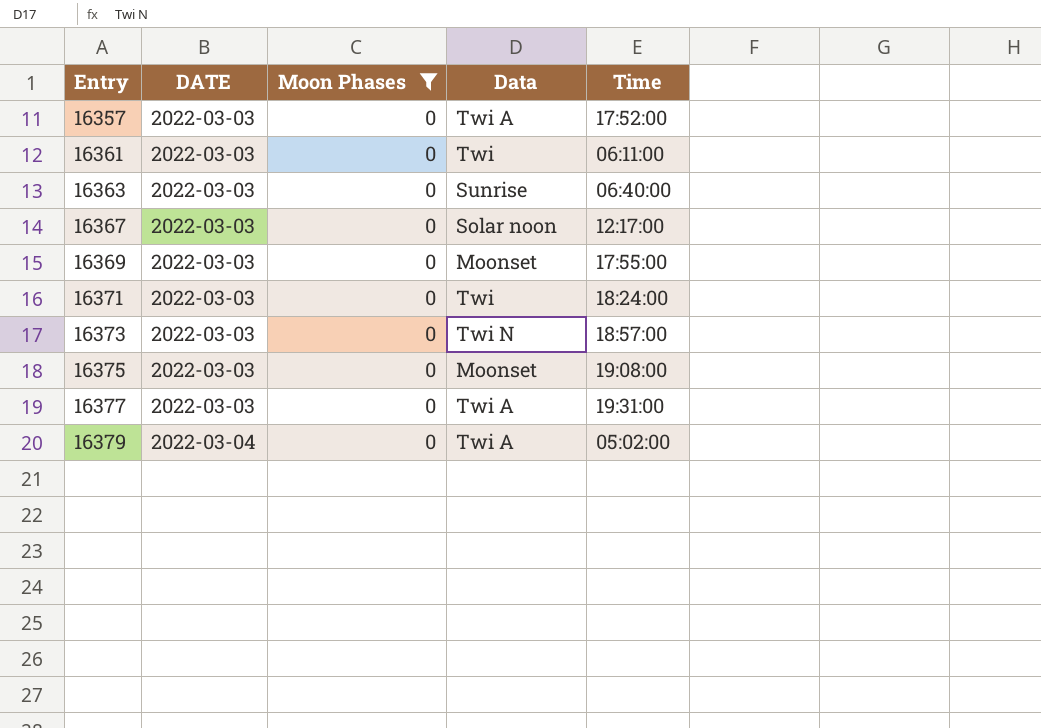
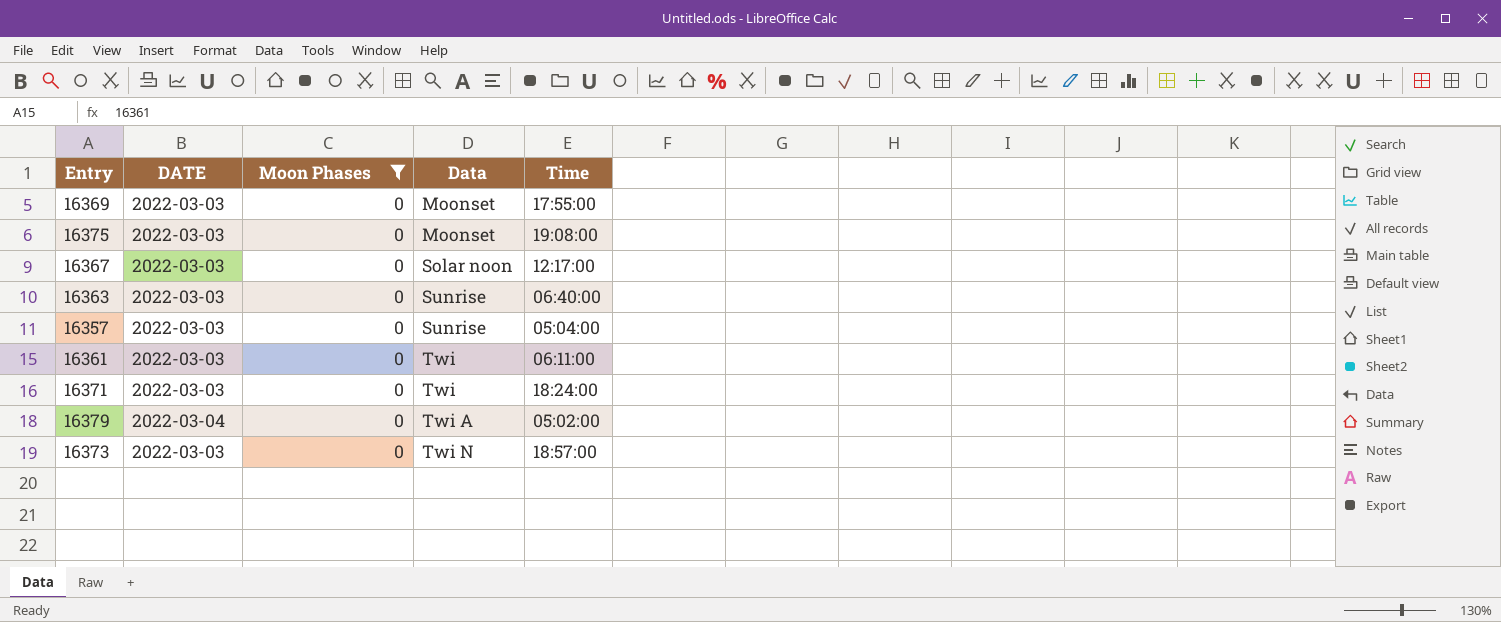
row order: Entry ascending -> Data ascending
row 16377: 2022-03-03 | 0 | Twi A | 19:31:00 -> none
16357 | Data: Twi A -> Sunrise
16357 | Time: 17:52:00 -> 05:04:00

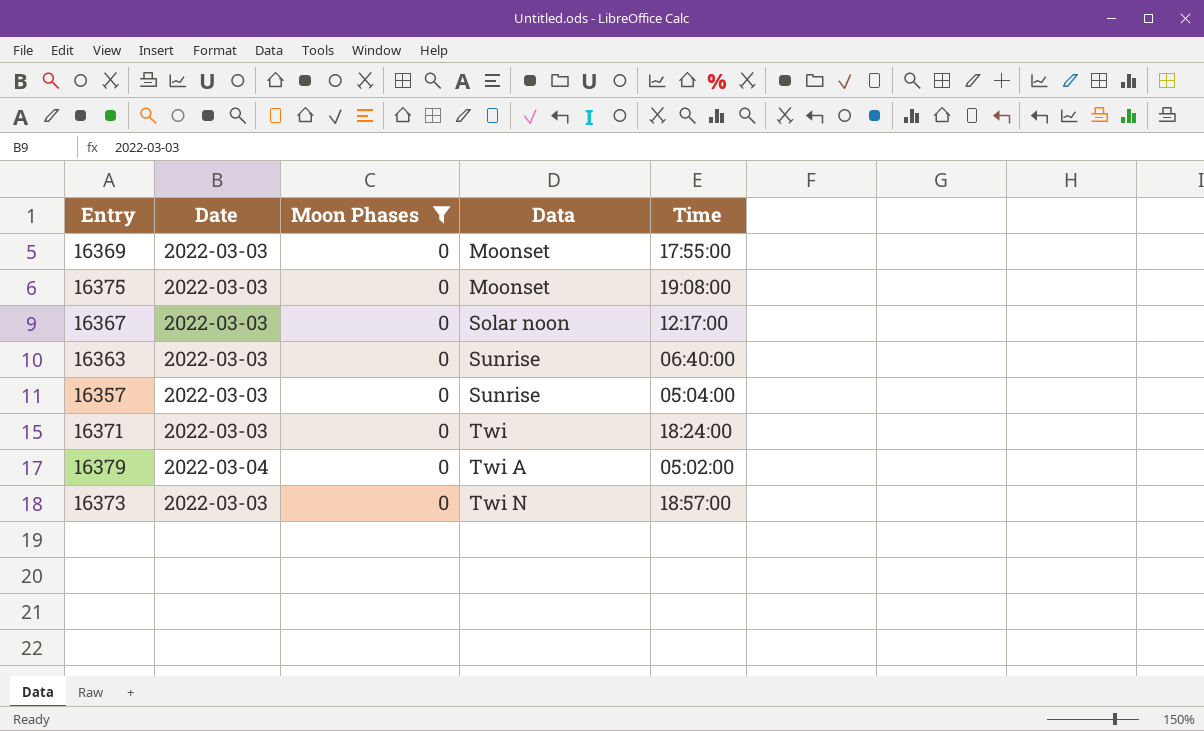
column name: DATE -> Date
row 16361: 2022-03-03 | 0 | Twi | 06:11:00 -> none

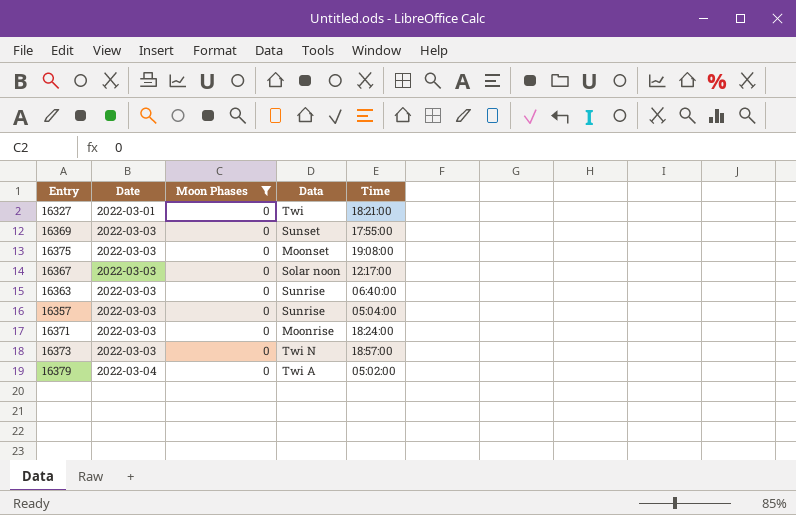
row order: Data ascending -> Date ascending
row 16327: none -> 2022-03-01 | 0 | Twi | 18:21:00
16369 | Data: Moonset -> Sunset
16371 | Data: Twi -> Moonrise

